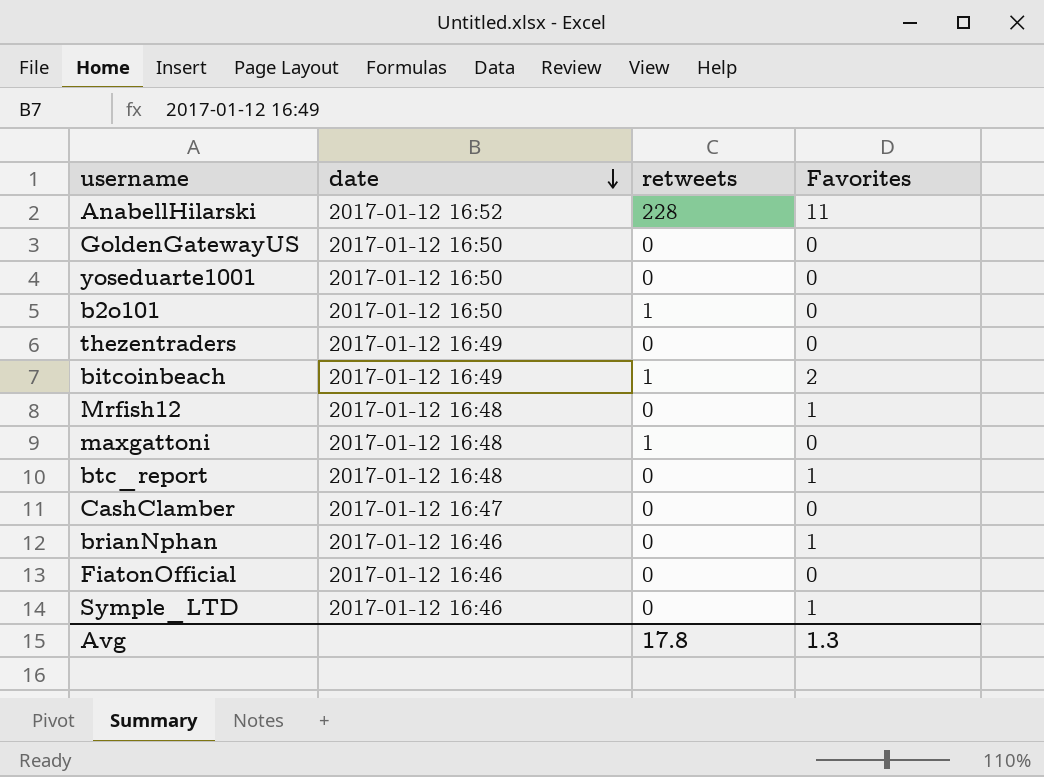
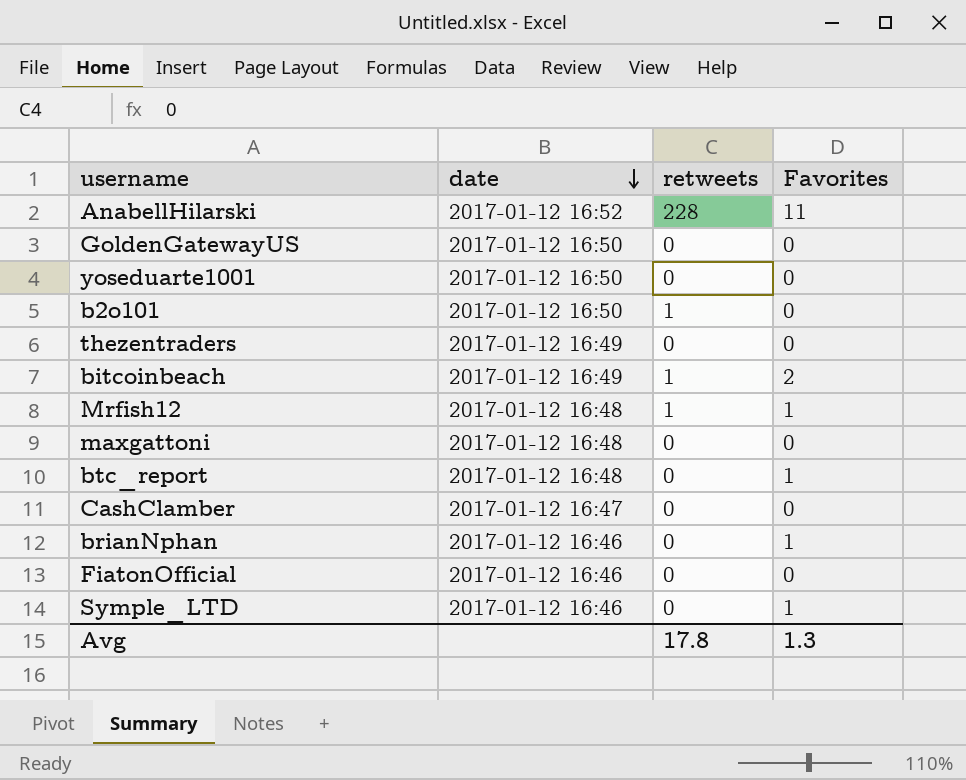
Mrfish12 | retweets: 0 -> 1
maxgattoni | retweets: 1 -> 0

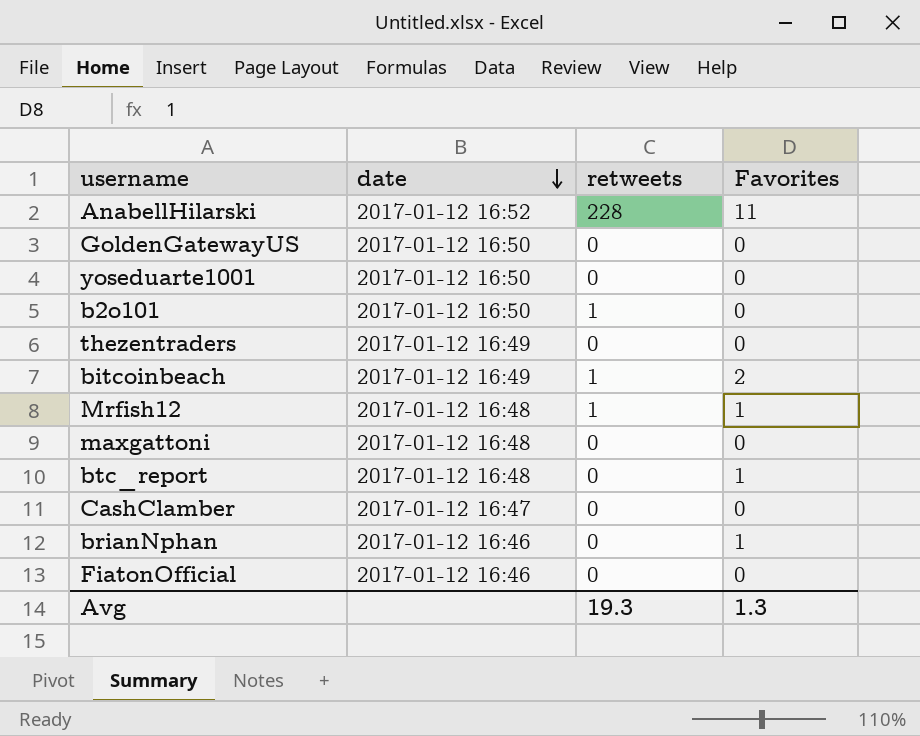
row Symple_LTD: 2017-01-12 16:46 | 0 | 1 -> none
Avg | retweets: 17.8 -> 19.3

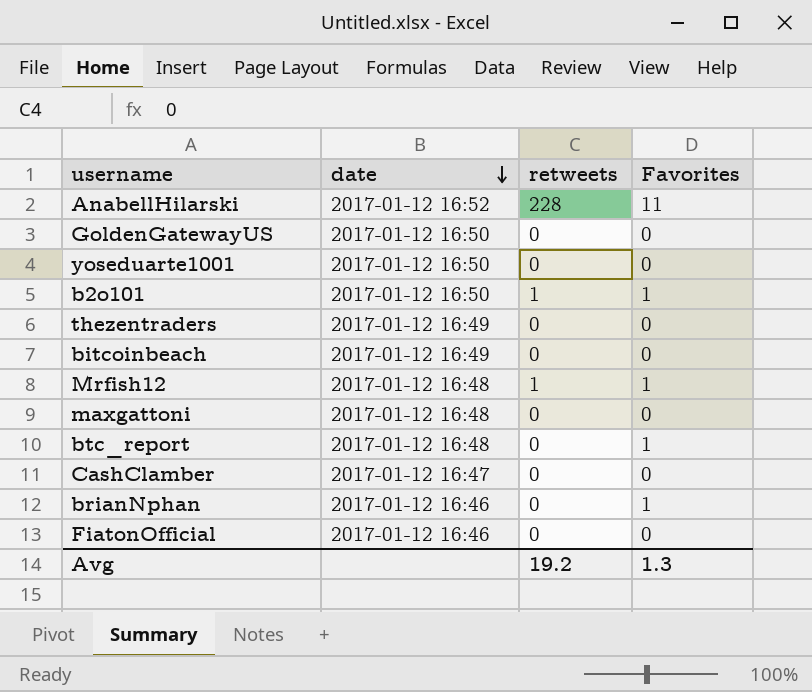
b2o101 | Favorites: 0 -> 1
bitcoinbeach | retweets: 1 -> 0
bitcoinbeach | Favorites: 2 -> 0
Avg | retweets: 19.3 -> 19.2

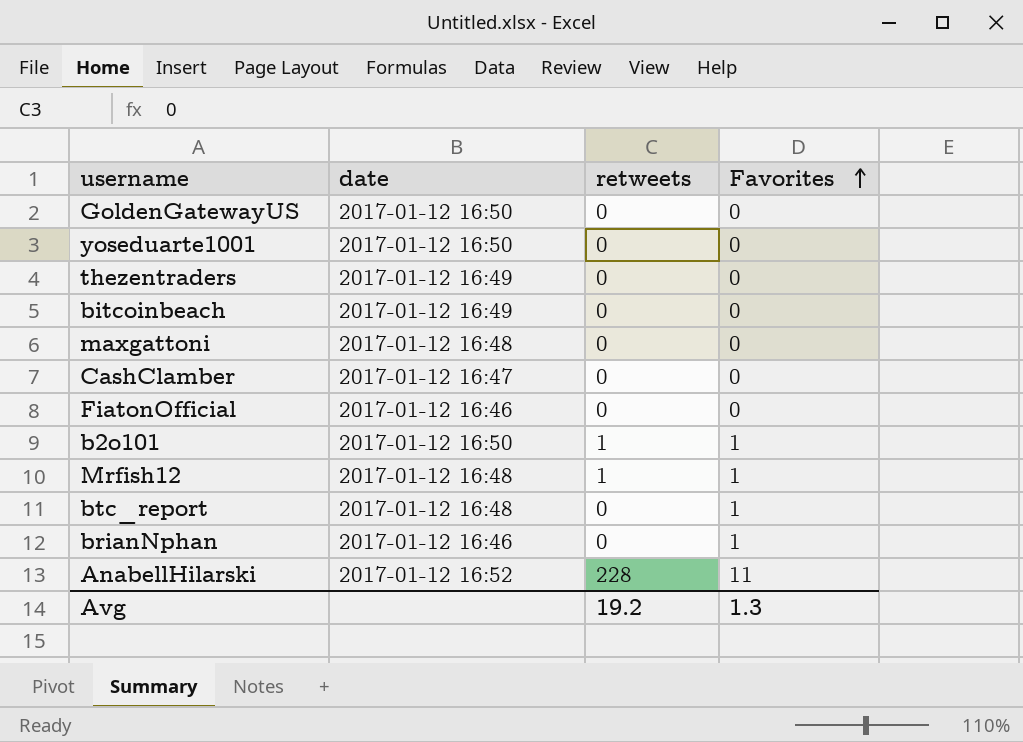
row order: date descending -> Favorites ascending

